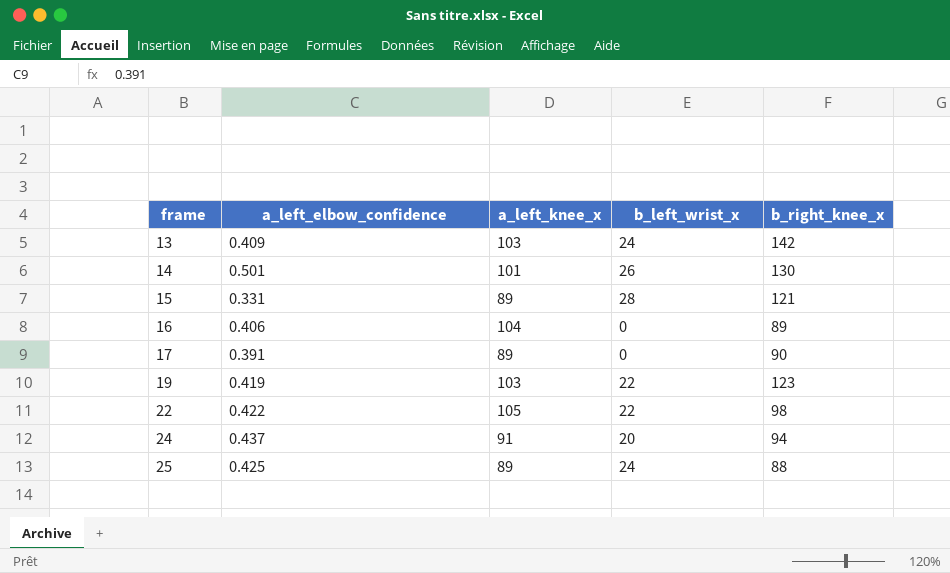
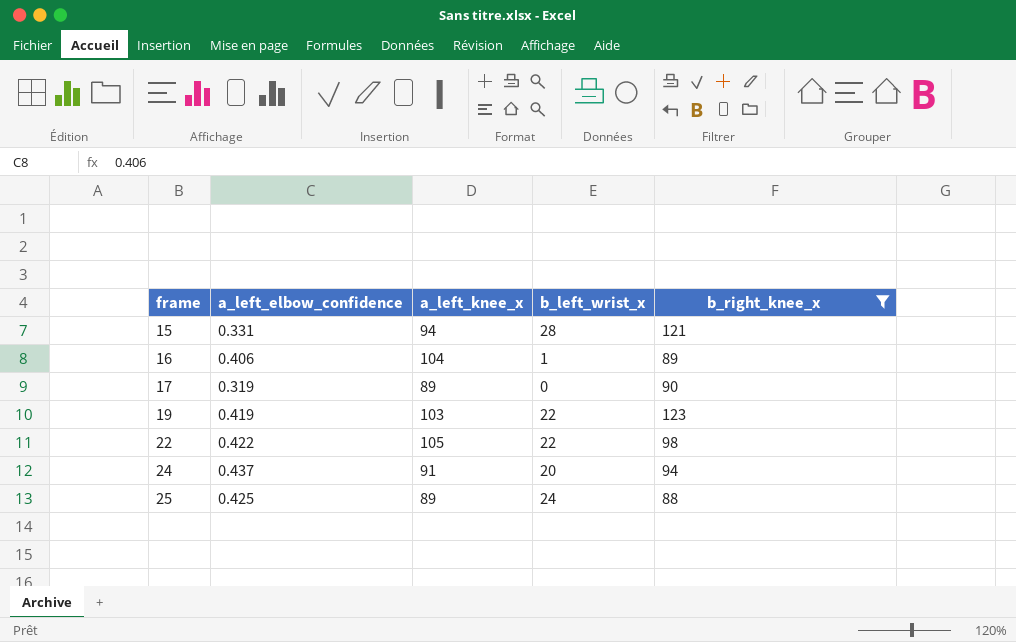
filter: none -> b_right_knee_x <= 123
15 | a_left_knee_x: 89 -> 94
16 | b_left_wrist_x: 0 -> 1
17 | a_left_elbow_confidence: 0.391 -> 0.319

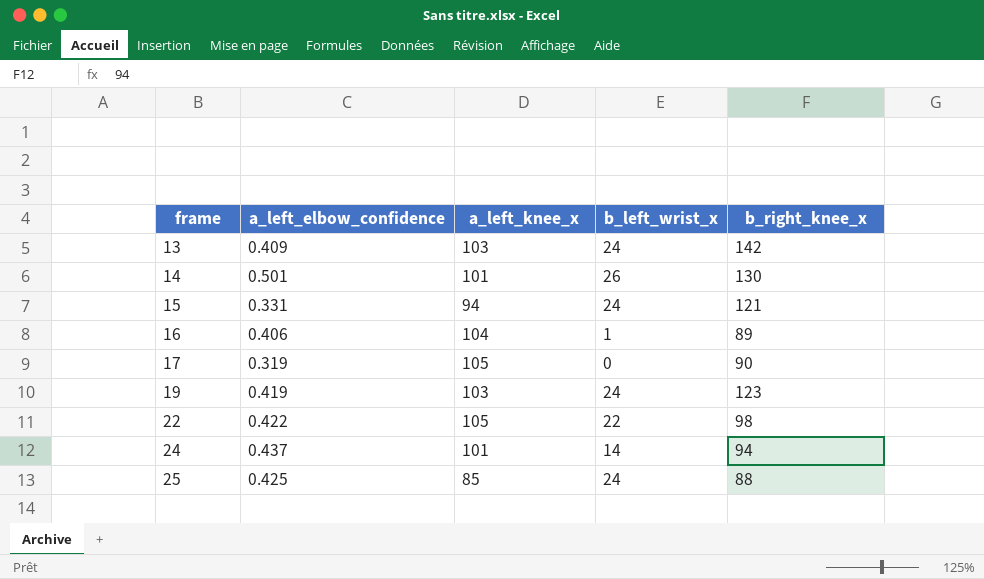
filter: b_right_knee_x <= 123 -> none
15 | b_left_wrist_x: 28 -> 24
17 | a_left_knee_x: 89 -> 105
19 | b_left_wrist_x: 22 -> 24
24 | a_left_knee_x: 91 -> 101
24 | b_left_wrist_x: 20 -> 14
25 | a_left_knee_x: 89 -> 85

